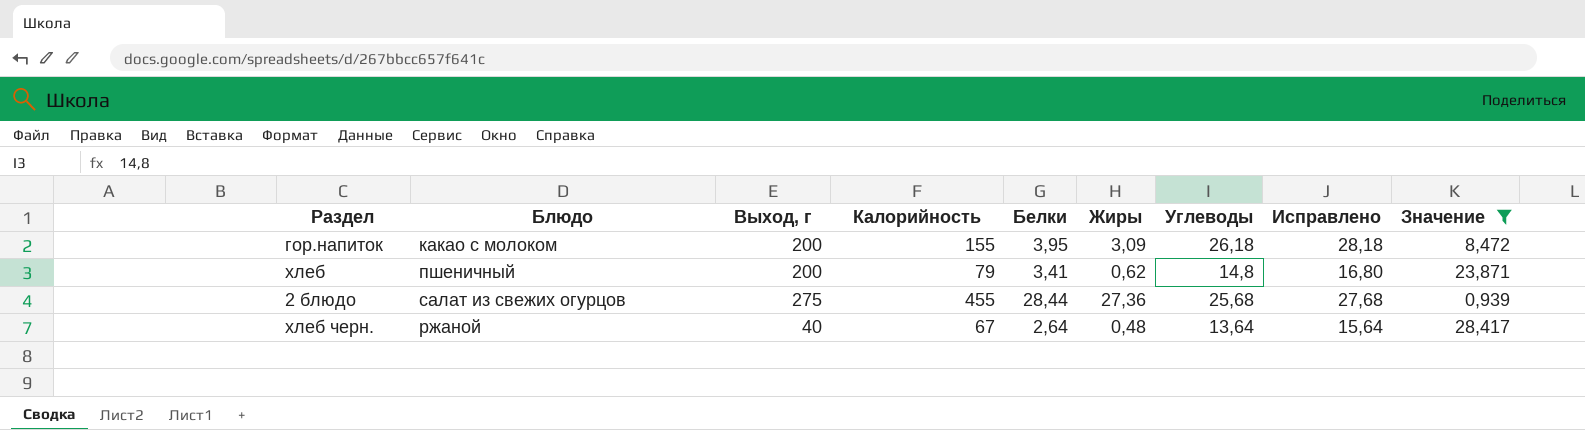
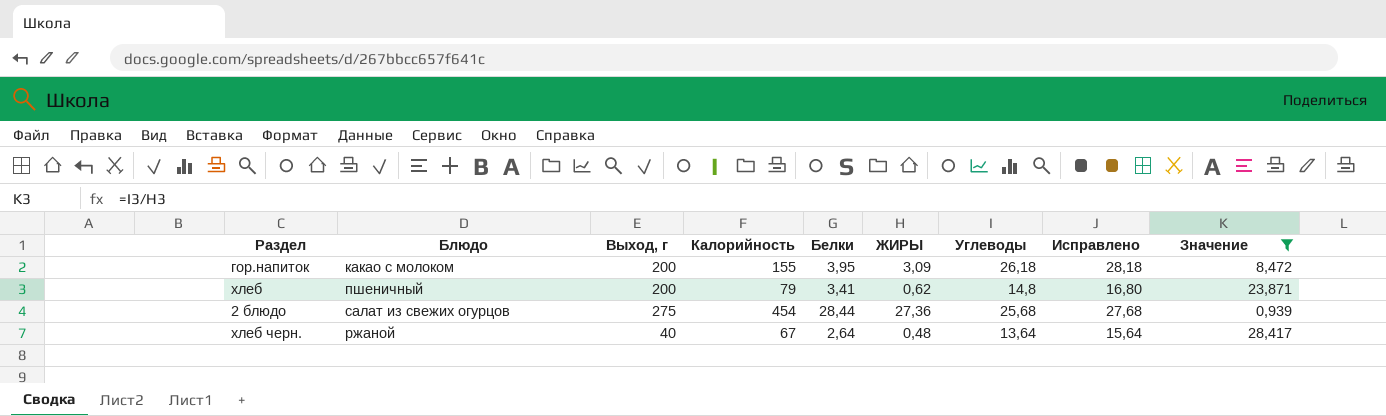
column name: Жиры -> ЖИРЫ
2 блюдо | Калорийность: 455 -> 454

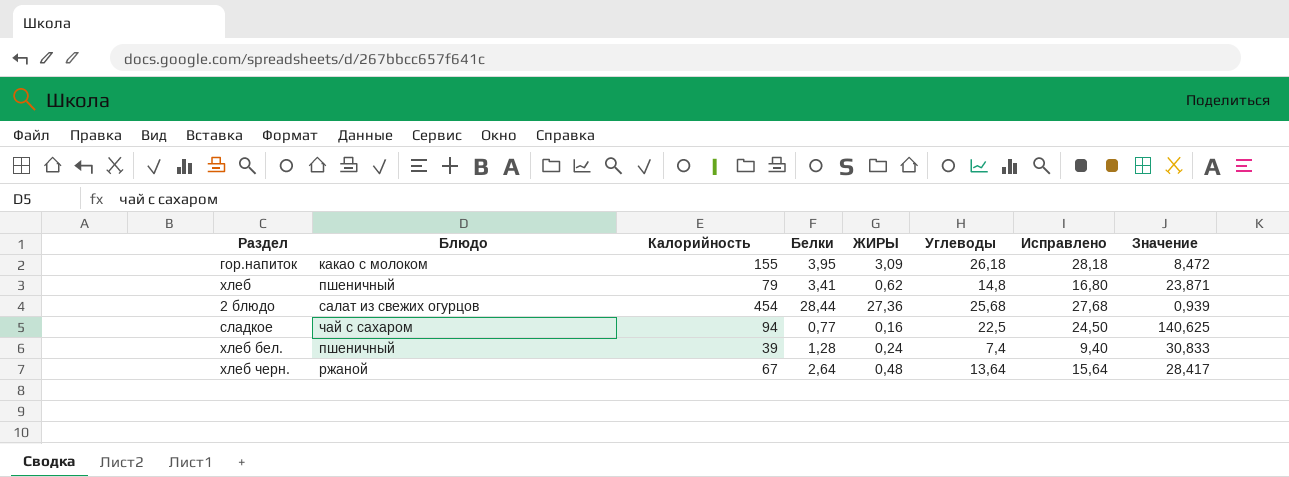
filter: Значение <= 28,417 -> none
column Выход, г | position: 3 -> none

